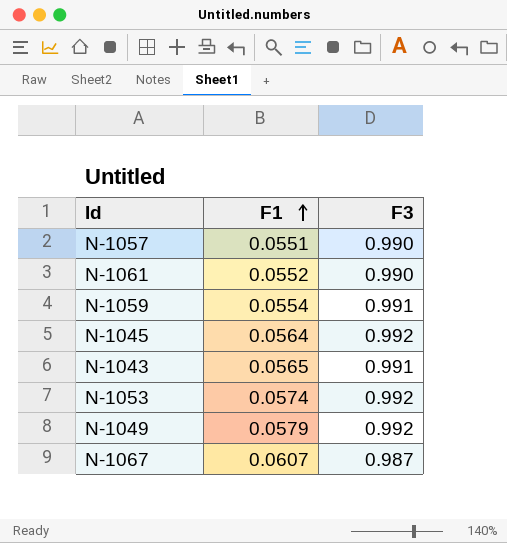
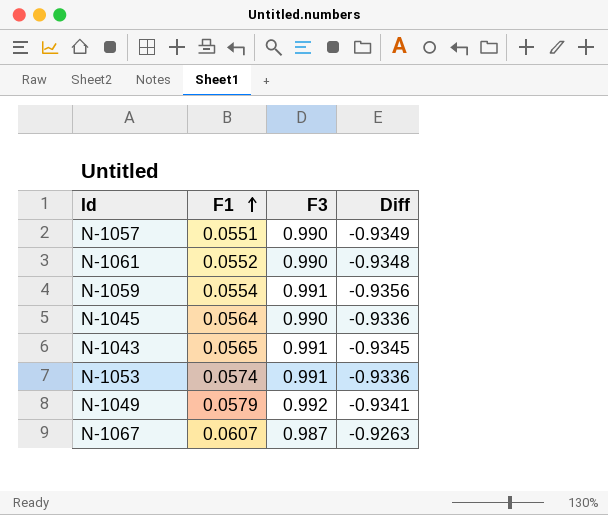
column Diff | formula: none -> [F1] - [F3]
N-1045 | F3: 0.992 -> 0.990
N-1053 | F3: 0.992 -> 0.991

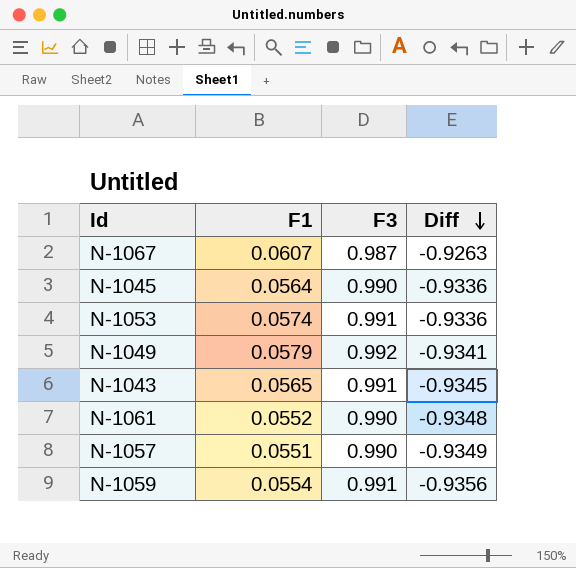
row order: F1 ascending -> Diff descending

